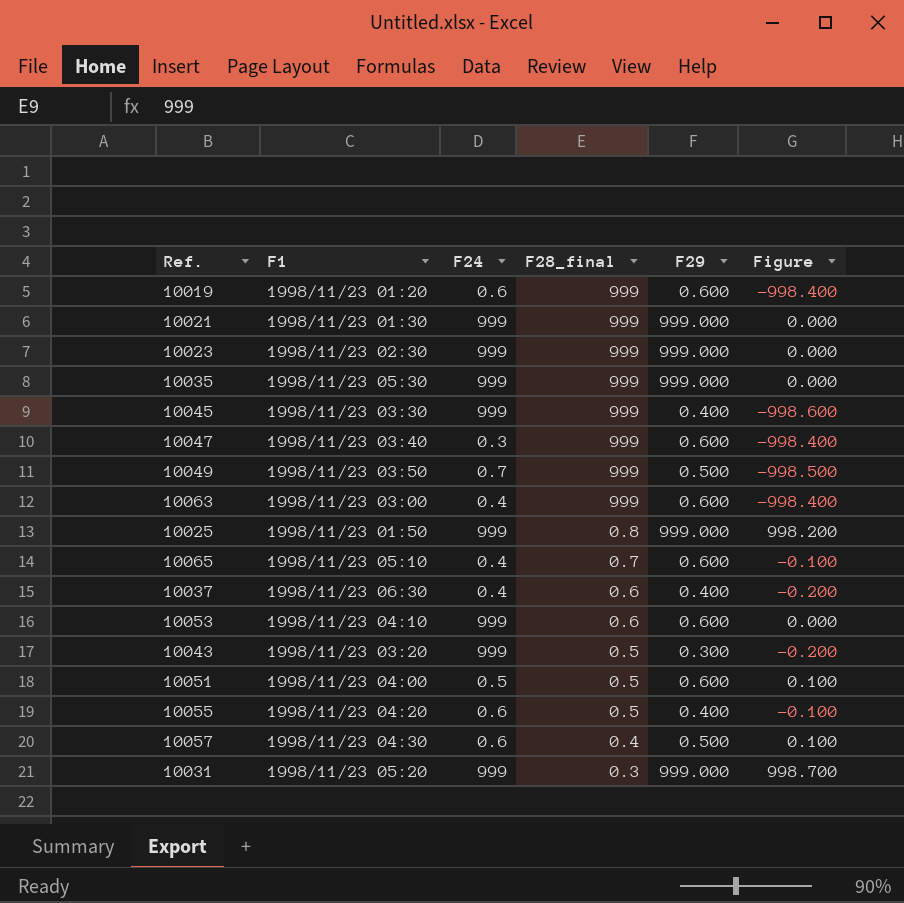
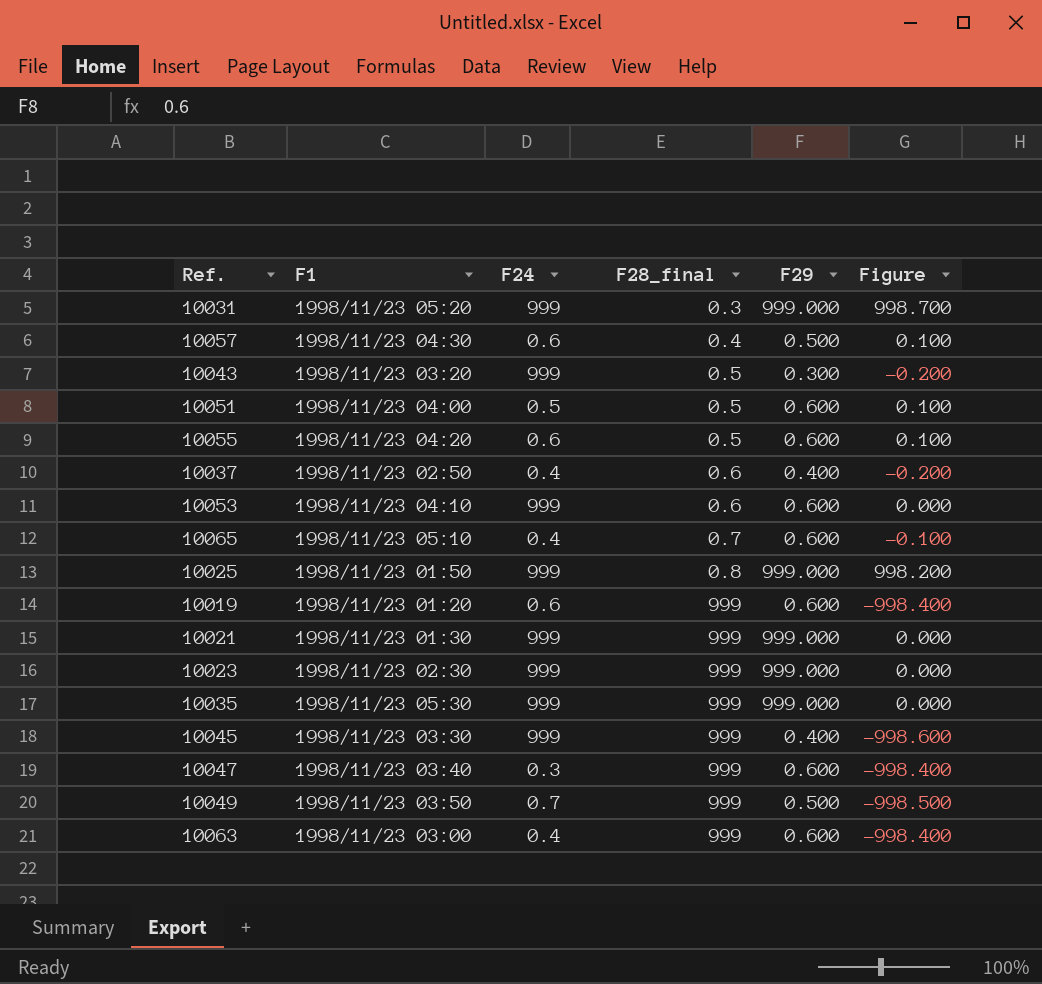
row order: F28_final descending -> F28_final ascending
10055 | F29: 0.400 -> 0.600
10055 | Figure: -0.100 -> 0.100
10037 | F1: 1998/11/23 06:30 -> 1998/11/23 02:50

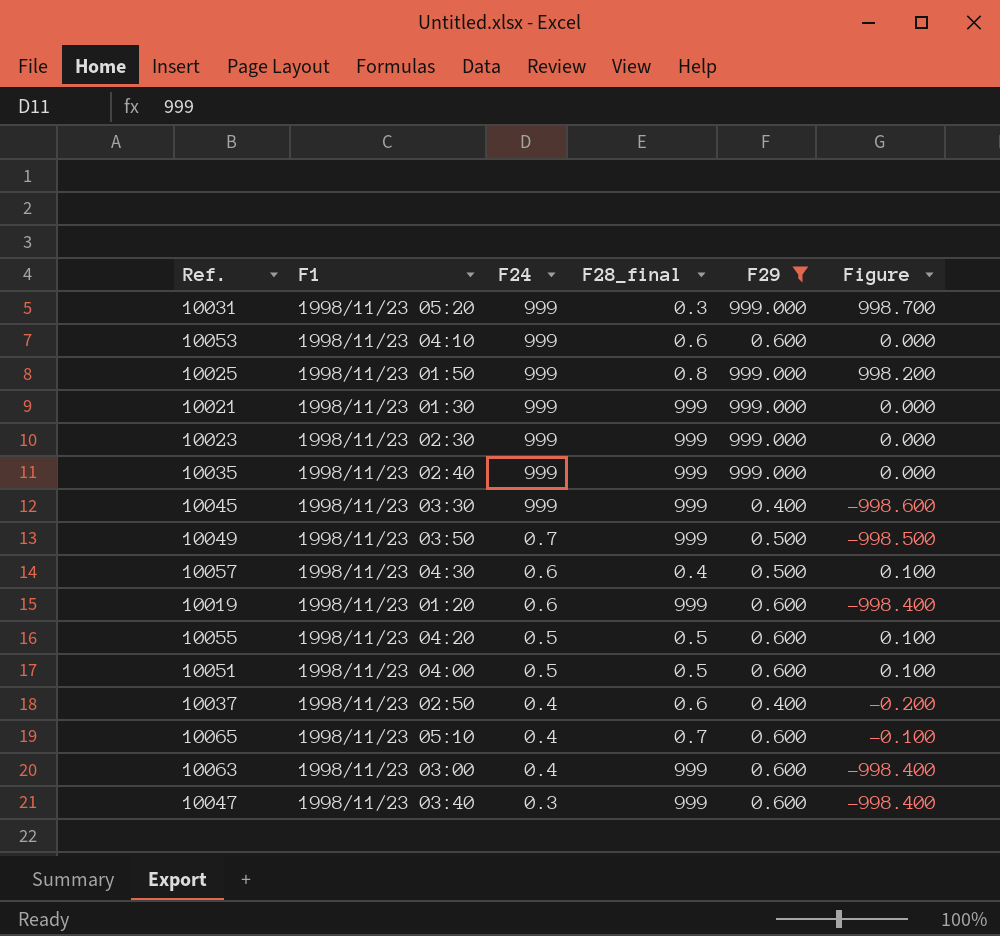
filter: none -> F29 != 0.300
row order: F28_final ascending -> F24 descending
10035 | F1: 1998/11/23 05:30 -> 1998/11/23 02:40
10055 | F24: 0.6 -> 0.5

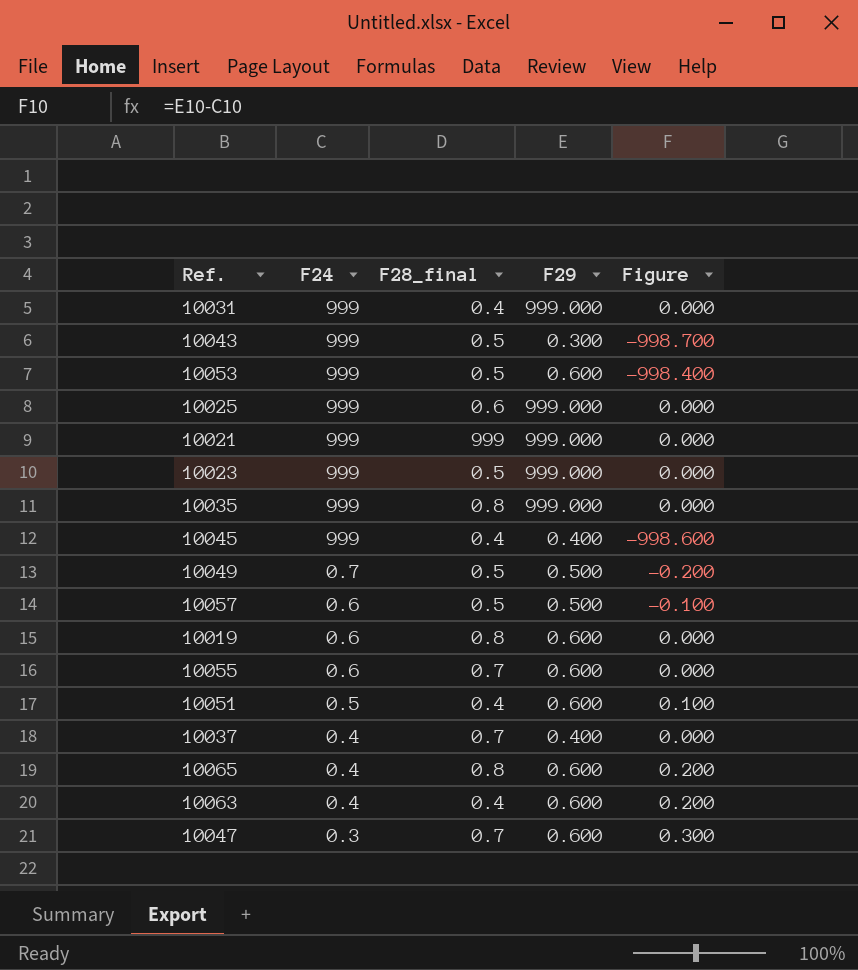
filter: F29 != 0.300 -> none
column F1 | position: 2 -> none
column Figure | formula: [F29] - [F28_final] -> [F29] - [F24]
10031 | F28_final: 0.3 -> 0.4
10053 | F28_final: 0.6 -> 0.5
10025 | F28_final: 0.8 -> 0.6
10023 | F28_final: 999 -> 0.5
10035 | F28_final: 999 -> 0.8
10045 | F28_final: 999 -> 0.4
10049 | F28_final: 999 -> 0.5
10057 | F28_final: 0.4 -> 0.5
10019 | F28_final: 999 -> 0.8
10055 | F24: 0.5 -> 0.6
10055 | F28_final: 0.5 -> 0.7
10051 | F28_final: 0.5 -> 0.4
10037 | F28_final: 0.6 -> 0.7
10065 | F28_final: 0.7 -> 0.8
10063 | F28_final: 999 -> 0.4
10047 | F28_final: 999 -> 0.7

